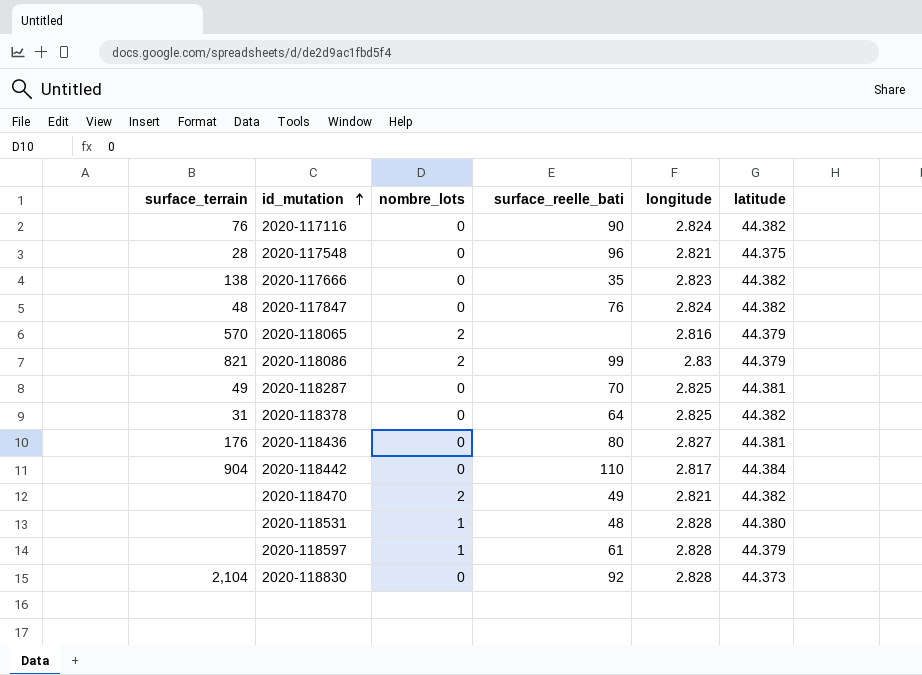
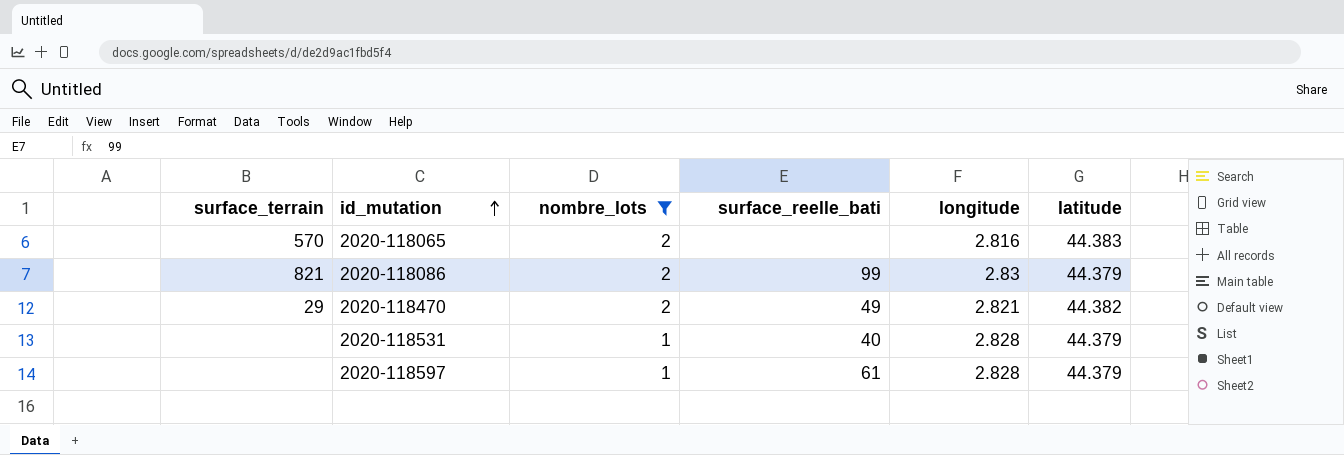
filter: none -> nombre_lots != 0
2020-118065 | latitude: 44.379 -> 44.383
2020-118470 | surface_terrain: none -> 29
2020-118531 | surface_reelle_bati: 48 -> 40
2020-118531 | latitude: 44.380 -> 44.379

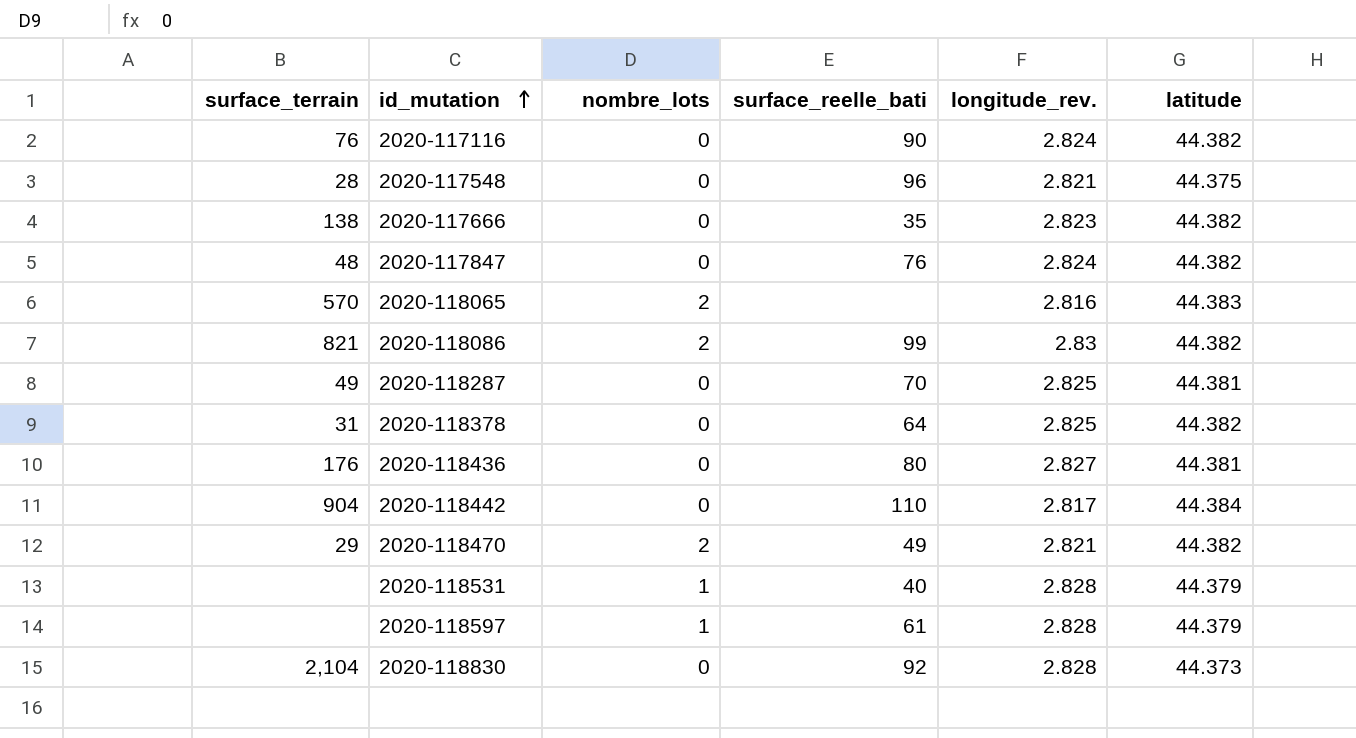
filter: nombre_lots != 0 -> none
column name: longitude -> longitude_rev.
2020-118086 | latitude: 44.379 -> 44.382

